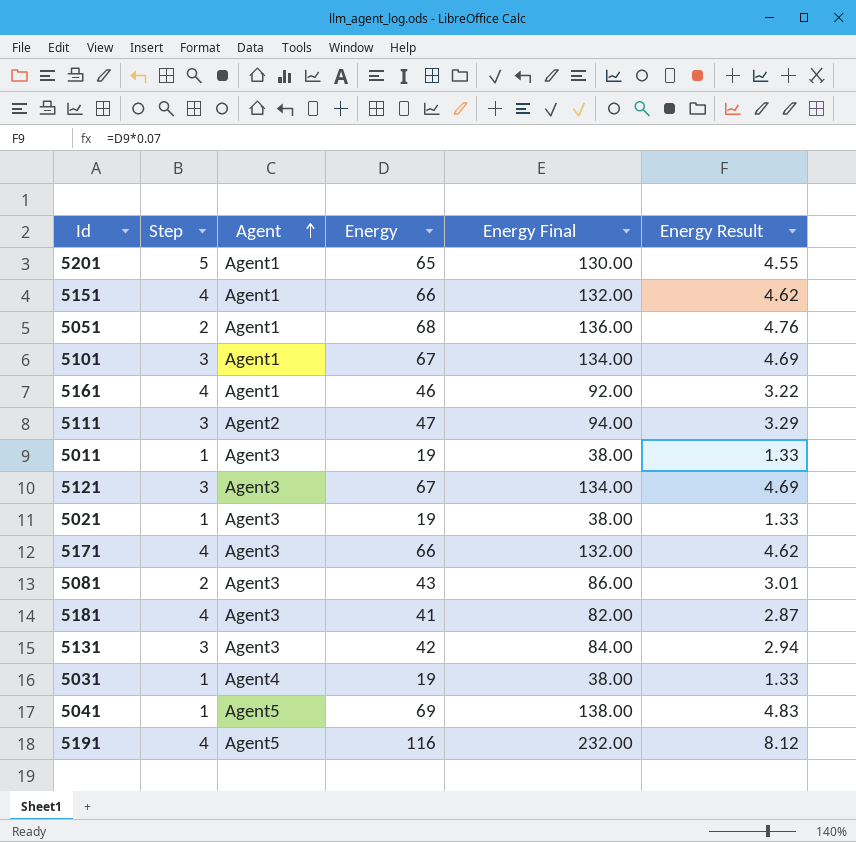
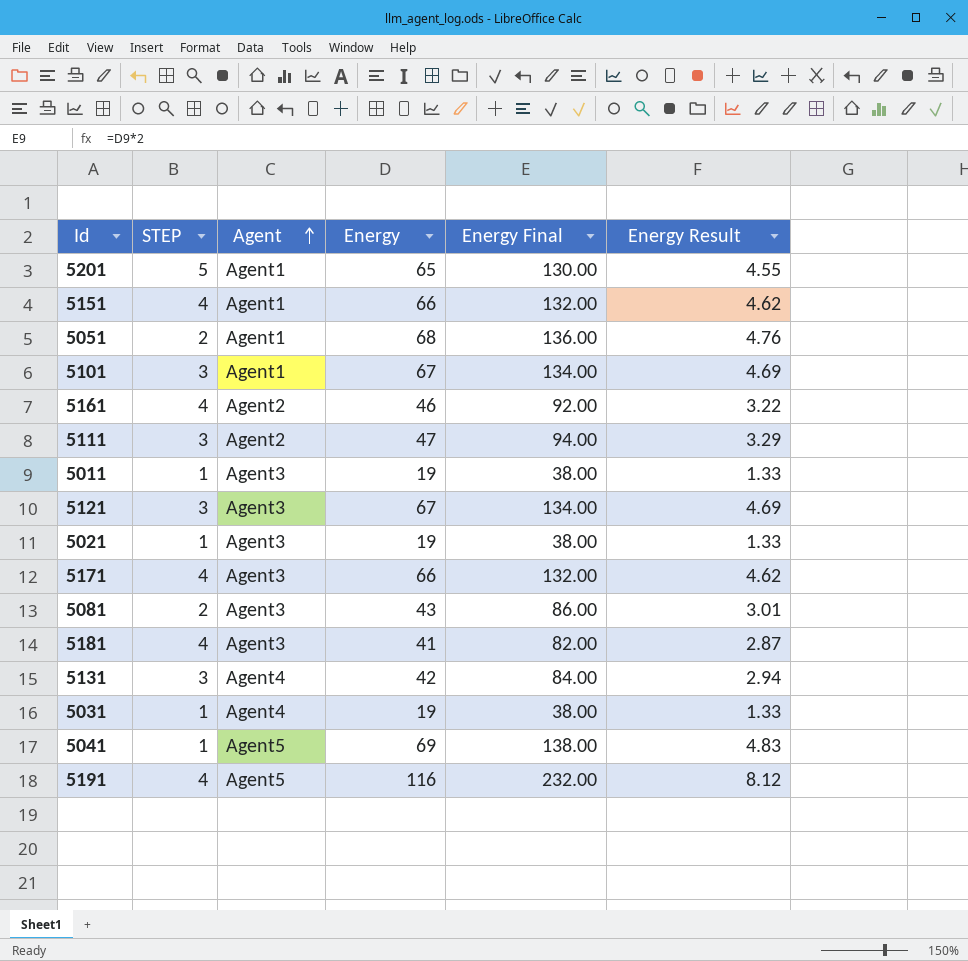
column name: Step -> STEP
5161 | Agent: Agent1 -> Agent2
5131 | Agent: Agent3 -> Agent4

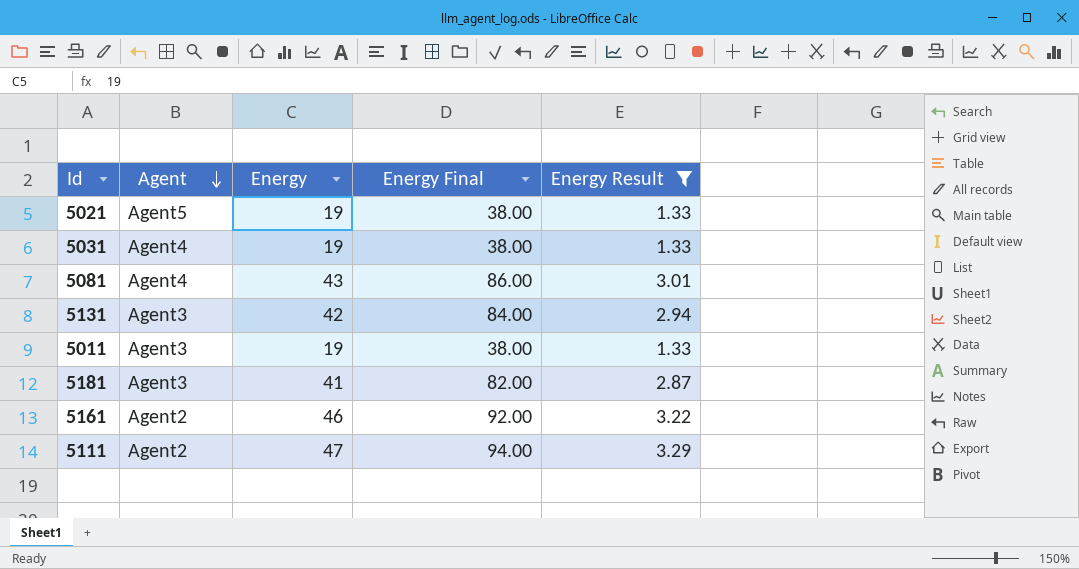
filter: none -> Energy Result <= 3.29
row order: Agent ascending -> Agent descending
column STEP | position: 2 -> none
5021 | Agent: Agent3 -> Agent5
5081 | Agent: Agent3 -> Agent4
5131 | Agent: Agent4 -> Agent3

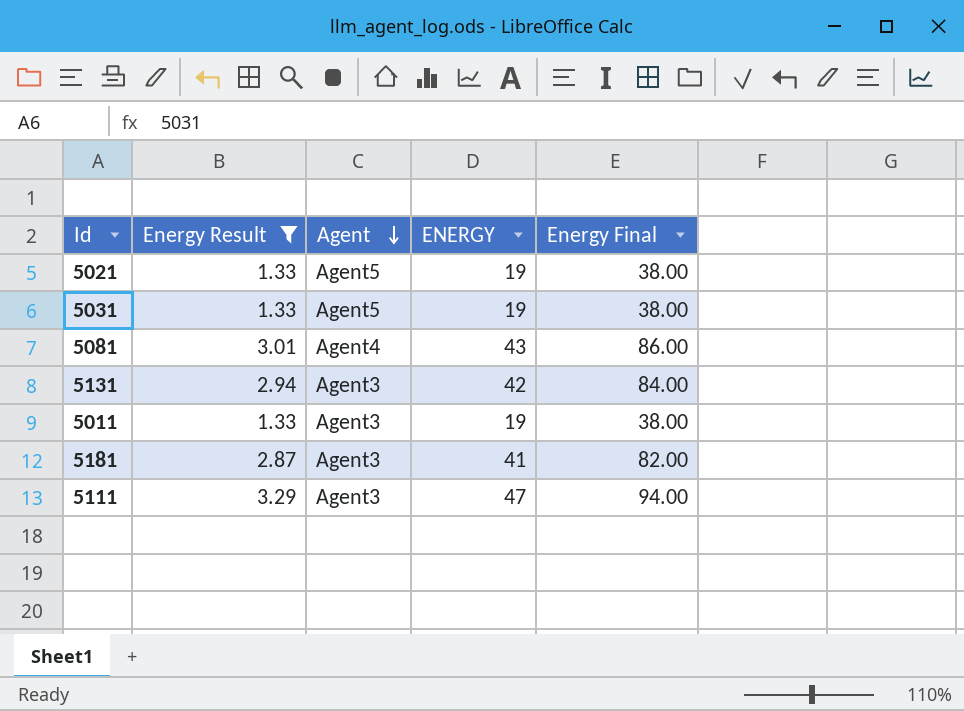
column Energy Result | position: 5 -> 2
column name: Energy -> ENERGY
row 5161: Agent2 | 46 | 92.00 | 3.22 -> none
5031 | Agent: Agent4 -> Agent5
5111 | Agent: Agent2 -> Agent3

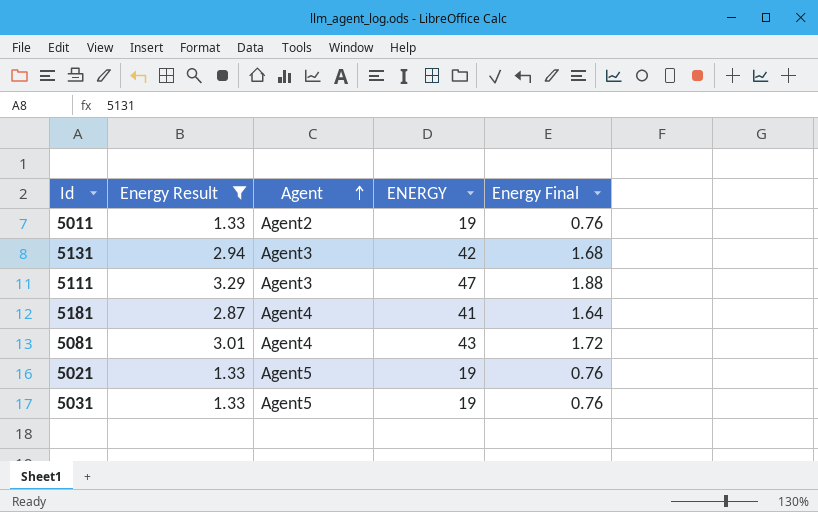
row order: Agent descending -> Agent ascending
column Energy Final | formula: [ENERGY] * 2 -> [ENERGY] * 0.04
5011 | Agent: Agent3 -> Agent2
5181 | Agent: Agent3 -> Agent4

